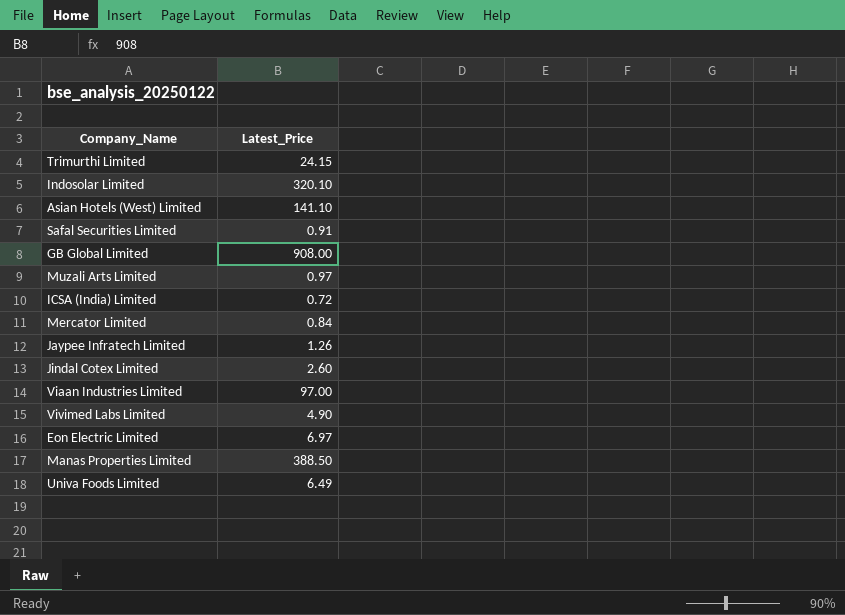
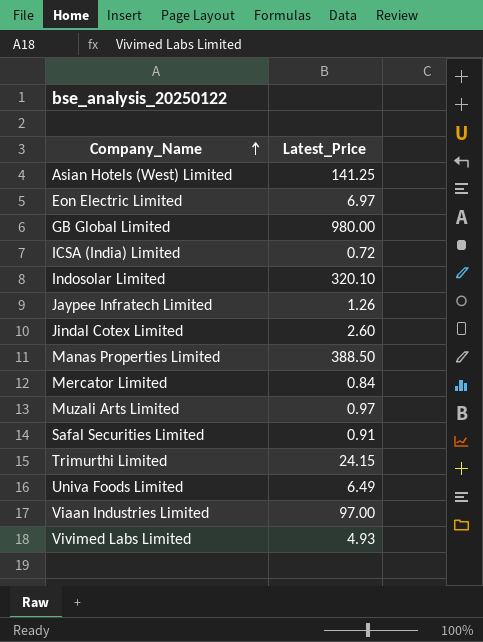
row order: none -> Company_Name ascending
Asian Hotels (West) Limited | Latest_Price: 141.10 -> 141.25
GB Global Limited | Latest_Price: 908.00 -> 980.00
Vivimed Labs Limited | Latest_Price: 4.90 -> 4.93

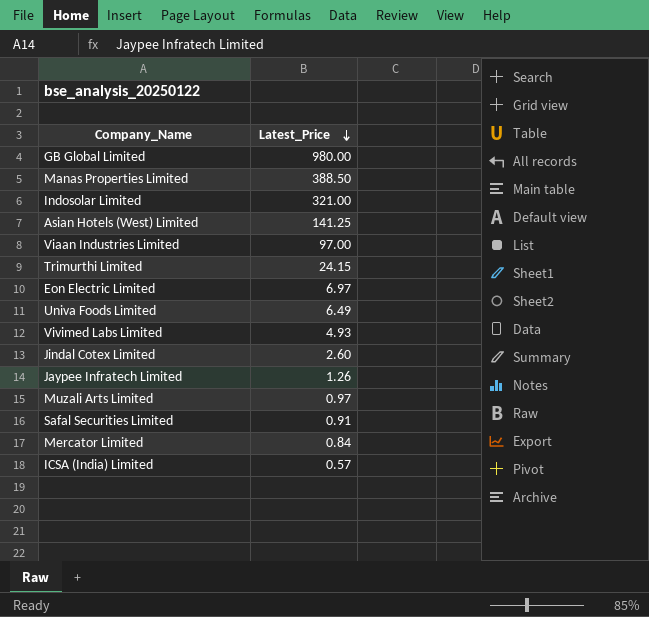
row order: Company_Name ascending -> Latest_Price descending
Indosolar Limited | Latest_Price: 320.10 -> 321.00
ICSA (India) Limited | Latest_Price: 0.72 -> 0.57

